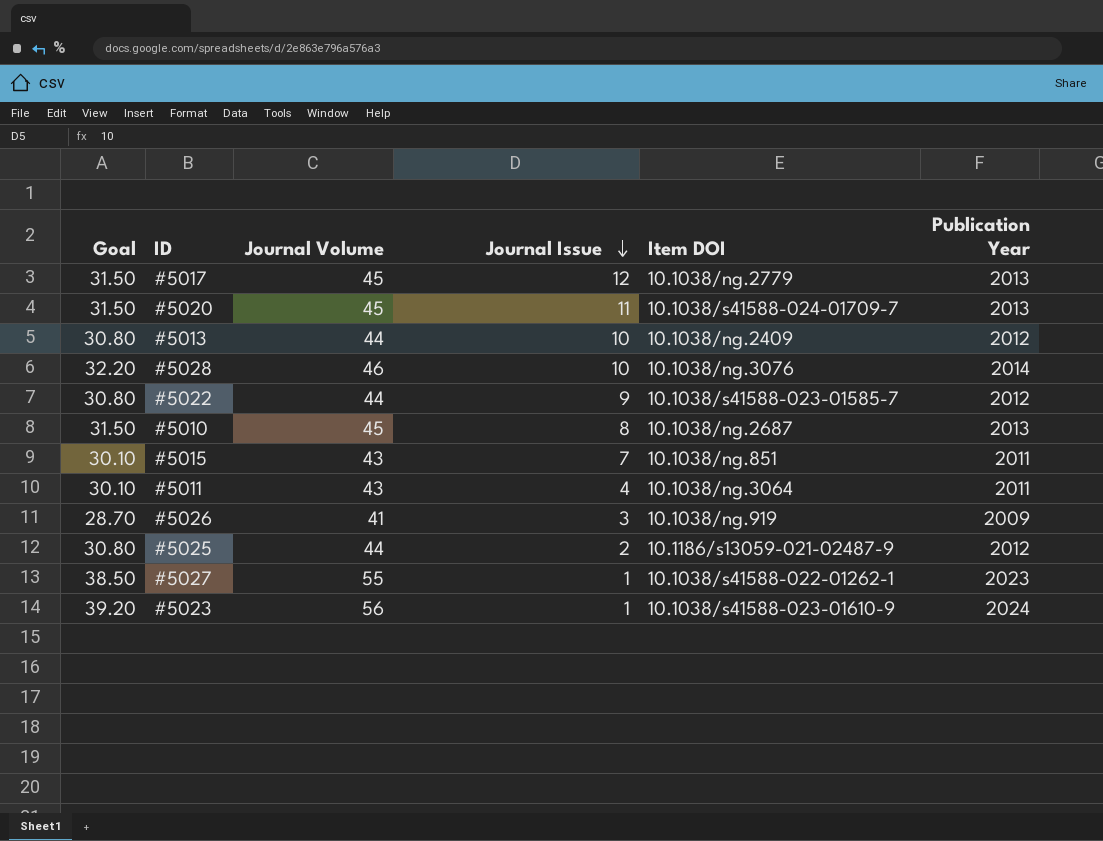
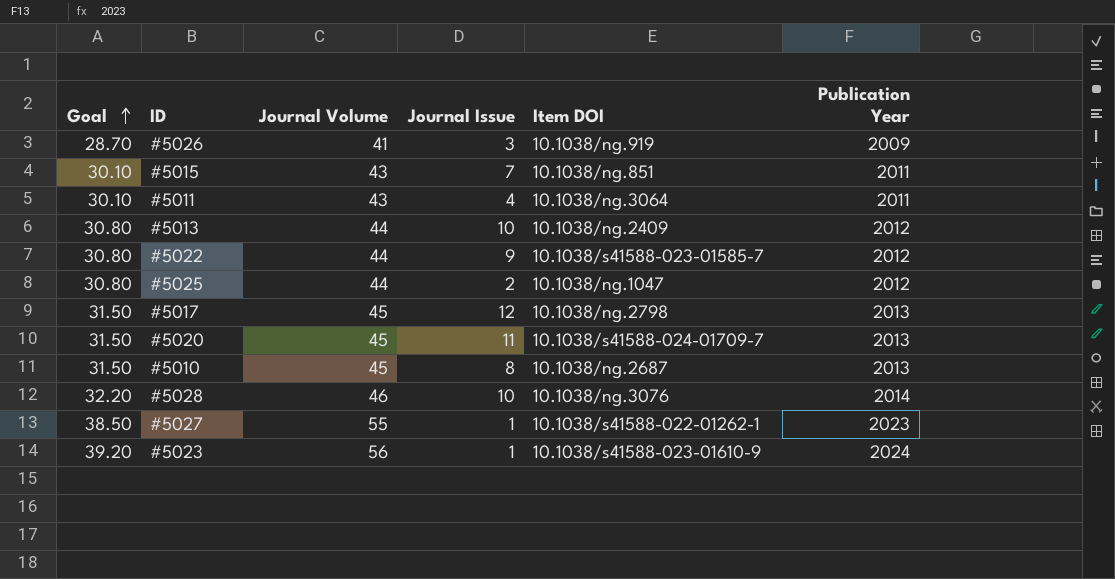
row order: Journal Issue descending -> Goal ascending
#5025 | Item DOI: 10.1186/s13059-021-02487-9 -> 10.1038/ng.1047
#5017 | Item DOI: 10.1038/ng.2779 -> 10.1038/ng.2798

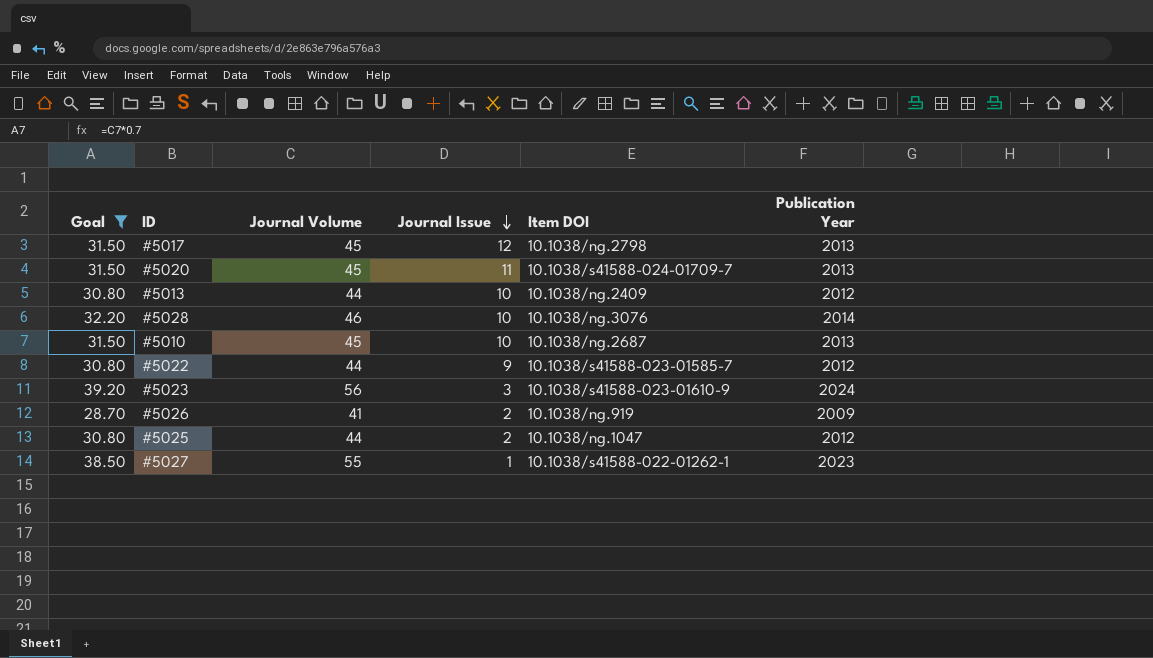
filter: none -> Goal != 30.10
row order: Goal ascending -> Journal Issue descending
#5010 | Journal Issue: 8 -> 10
#5023 | Journal Issue: 1 -> 3
#5026 | Journal Issue: 3 -> 2

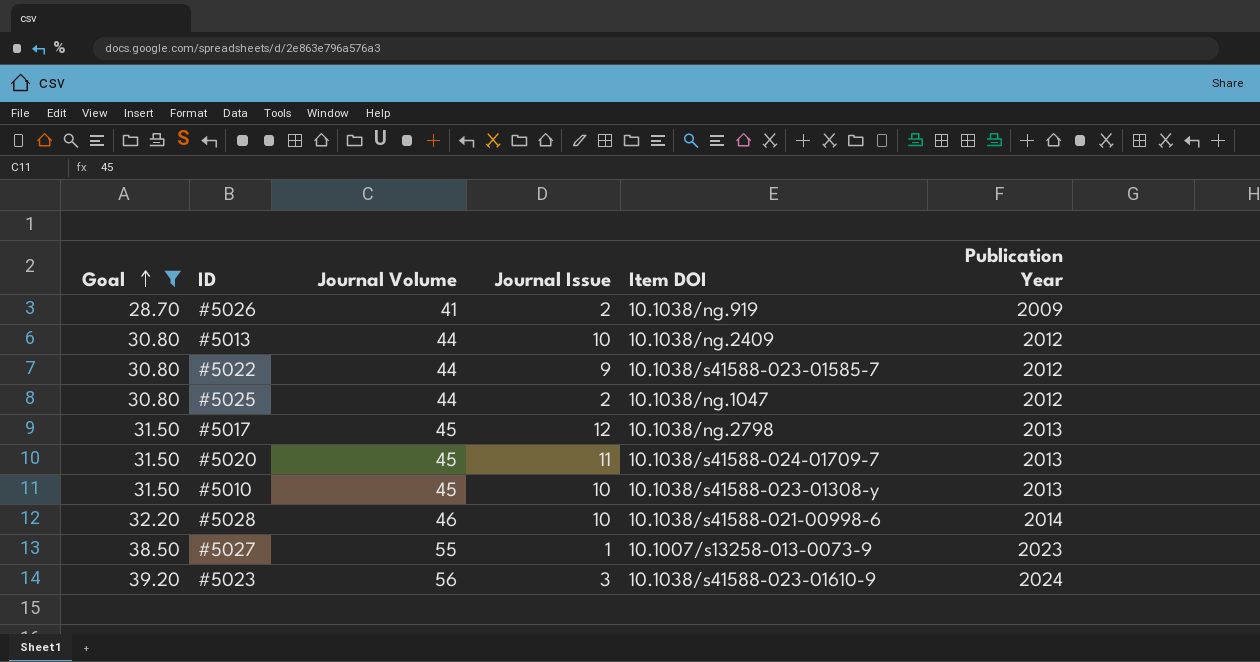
row order: Journal Issue descending -> Goal ascending
#5010 | Item DOI: 10.1038/ng.2687 -> 10.1038/s41588-023-01308-y
#5028 | Item DOI: 10.1038/ng.3076 -> 10.1038/s41588-021-00998-6
#5027 | Item DOI: 10.1038/s41588-022-01262-1 -> 10.1007/s13258-013-0073-9

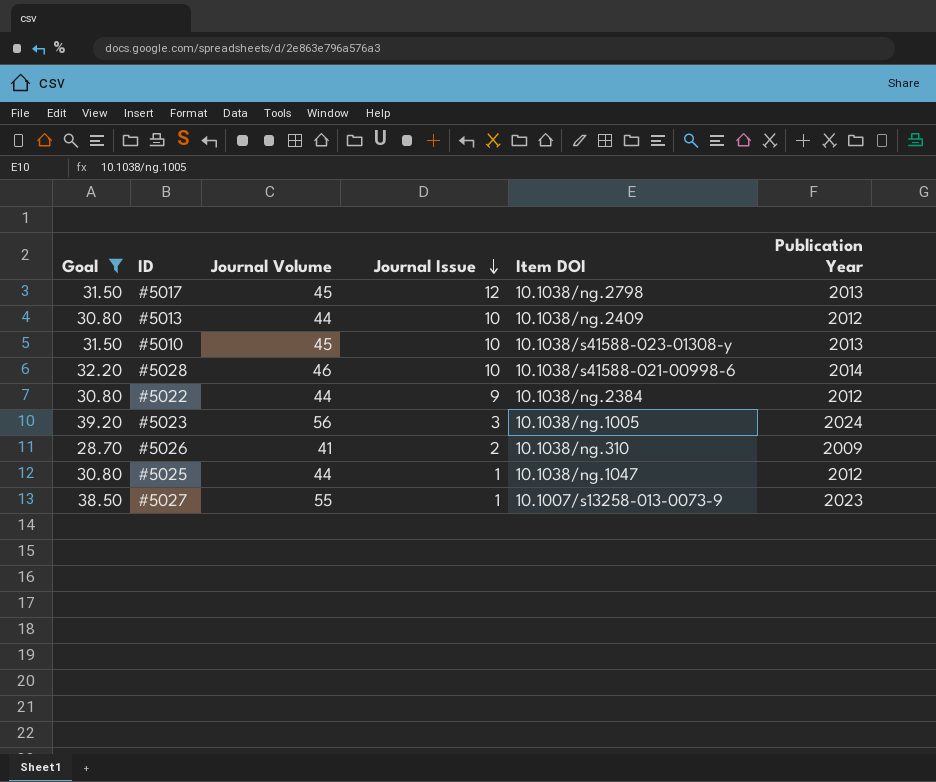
row order: Goal ascending -> Journal Issue descending
row #5020: 31.50 | 45 | 11 | 10.1038/s41588-024-01709-7 | 2013 -> none
#5022 | Item DOI: 10.1038/s41588-023-01585-7 -> 10.1038/ng.2384
#5023 | Item DOI: 10.1038/s41588-023-01610-9 -> 10.1038/ng.1005
#5026 | Item DOI: 10.1038/ng.919 -> 10.1038/ng.310
#5025 | Journal Issue: 2 -> 1

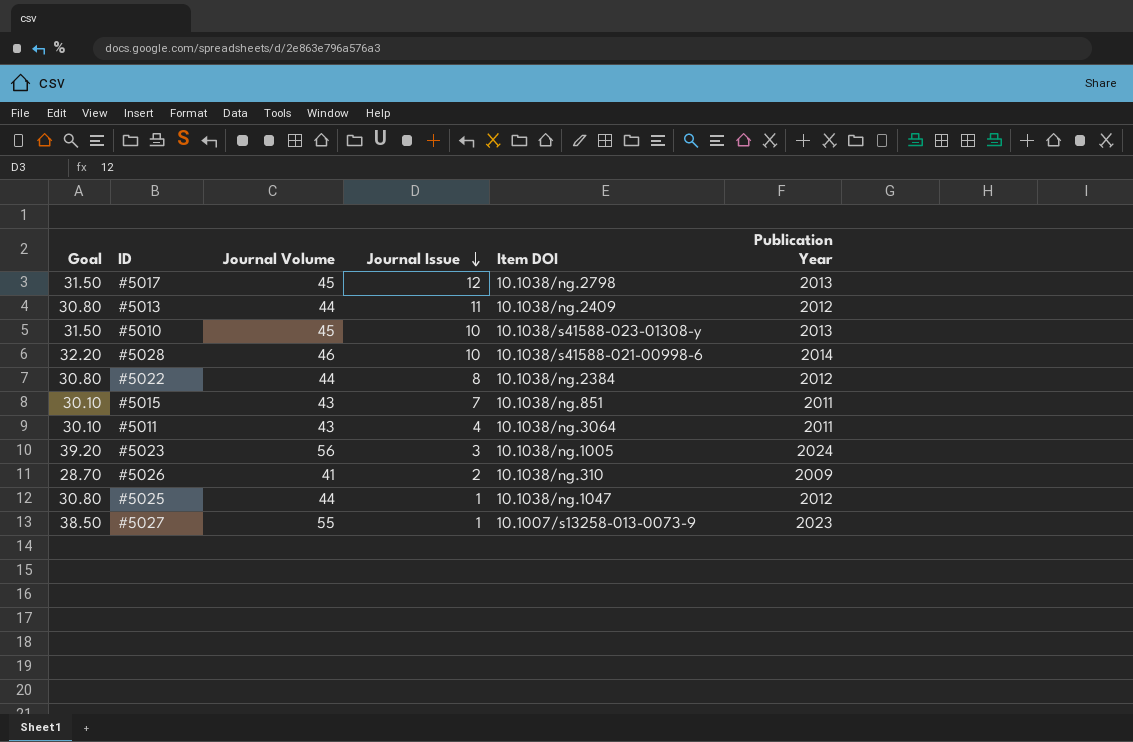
filter: Goal != 30.10 -> none
#5013 | Journal Issue: 10 -> 11
#5022 | Journal Issue: 9 -> 8

